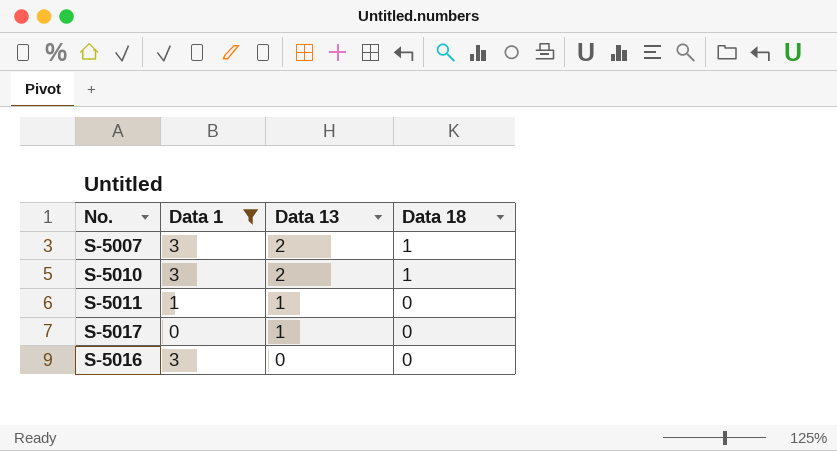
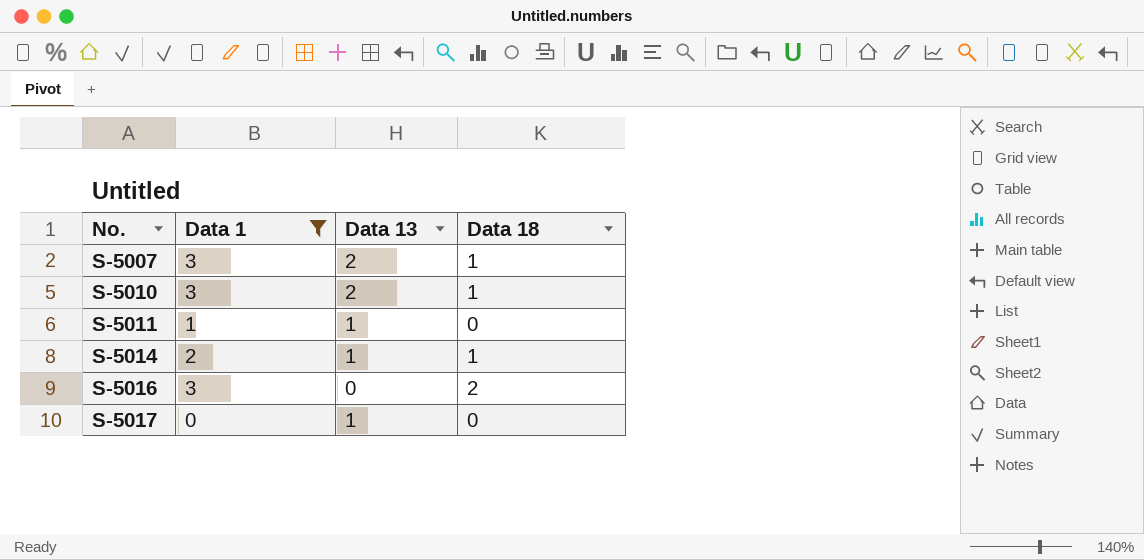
row order: Data 13 descending -> No. ascending
row S-5014: none -> 2 | 1 | 1
S-5016 | Data 18: 0 -> 2

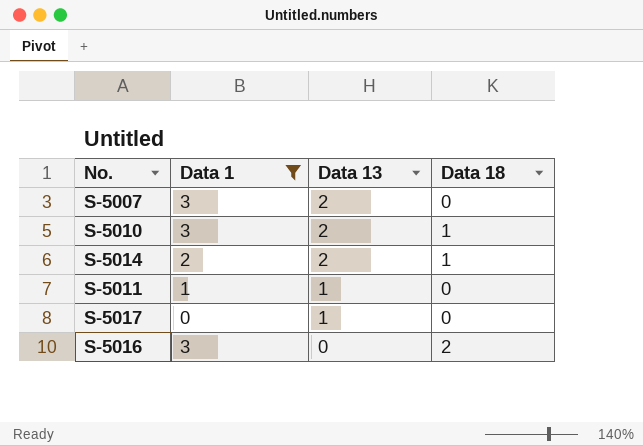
row order: No. ascending -> Data 13 descending
S-5007 | Data 18: 1 -> 0
S-5014 | Data 13: 1 -> 2

